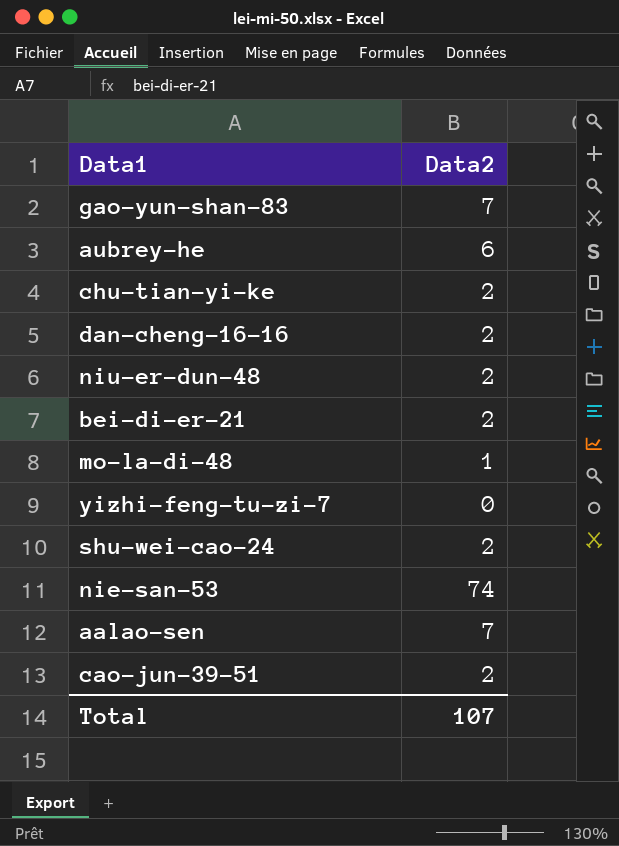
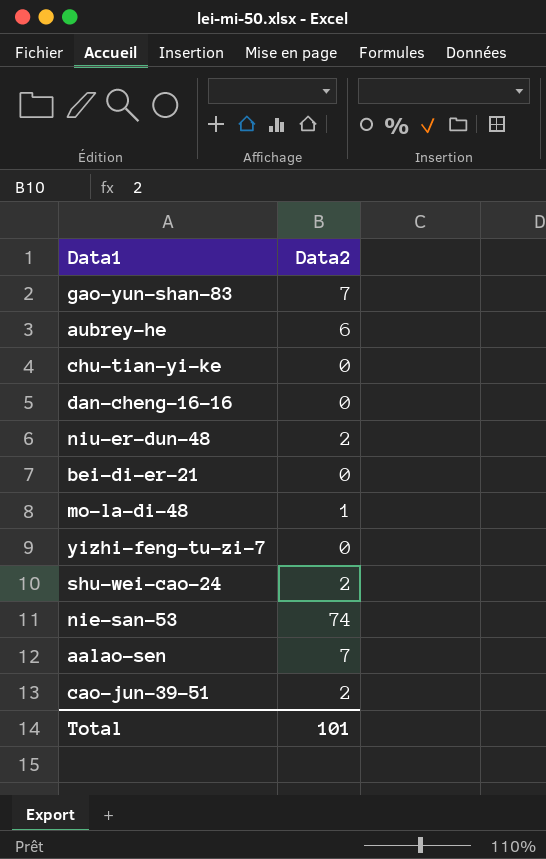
chu-tian-yi-ke | Data2: 2 -> 0
dan-cheng-16-16 | Data2: 2 -> 0
bei-di-er-21 | Data2: 2 -> 0
Total | Data2: 107 -> 101

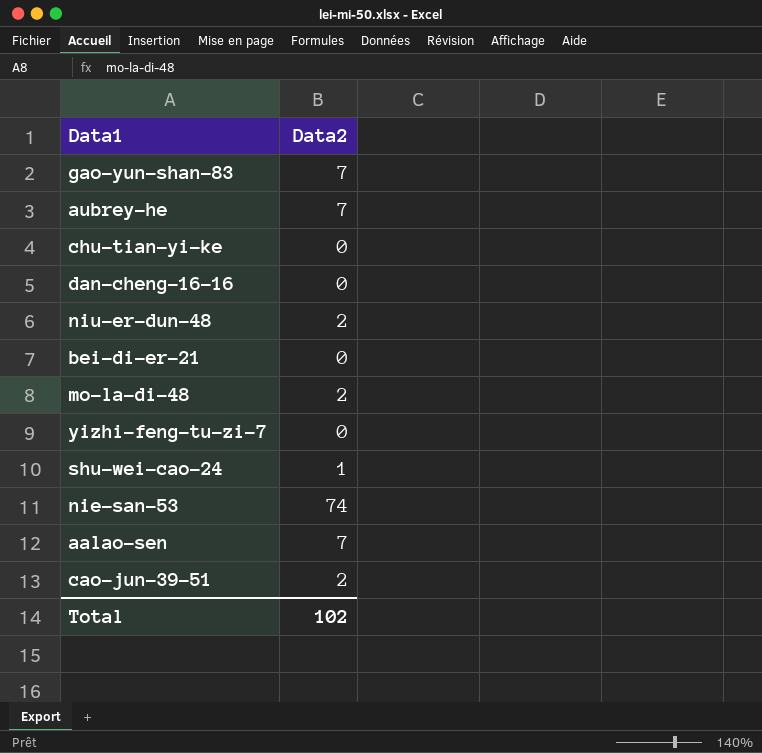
aubrey-he | Data2: 6 -> 7
mo-la-di-48 | Data2: 1 -> 2
shu-wei-cao-24 | Data2: 2 -> 1
Total | Data2: 101 -> 102

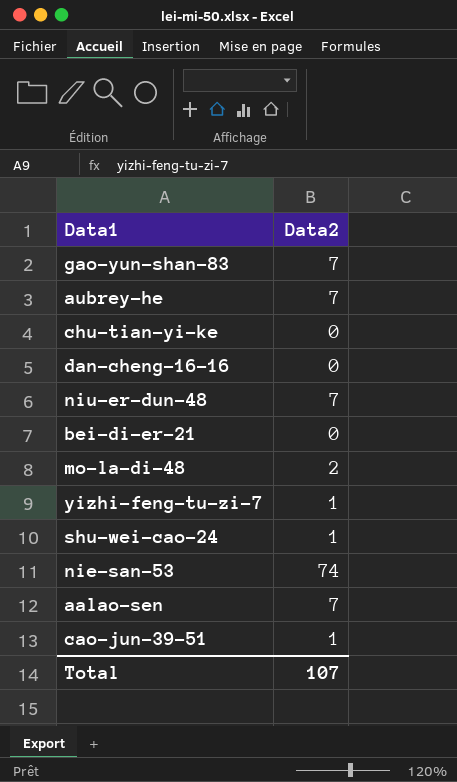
niu-er-dun-48 | Data2: 2 -> 7
yizhi-feng-tu-zi-7 | Data2: 0 -> 1
cao-jun-39-51 | Data2: 2 -> 1
Total | Data2: 102 -> 107

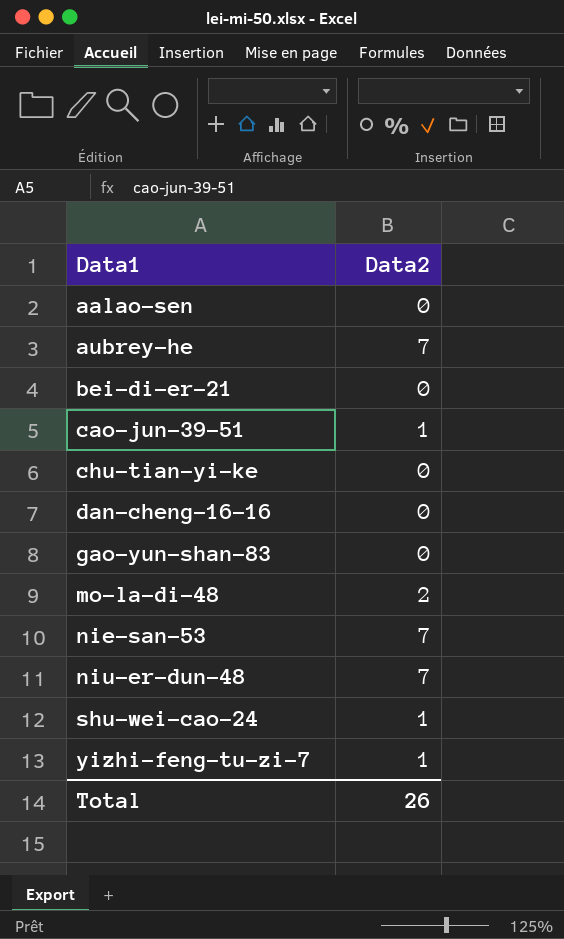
row order: none -> Data1 ascending
aalao-sen | Data2: 7 -> 0
gao-yun-shan-83 | Data2: 7 -> 0
nie-san-53 | Data2: 74 -> 7
Total | Data2: 107 -> 26

